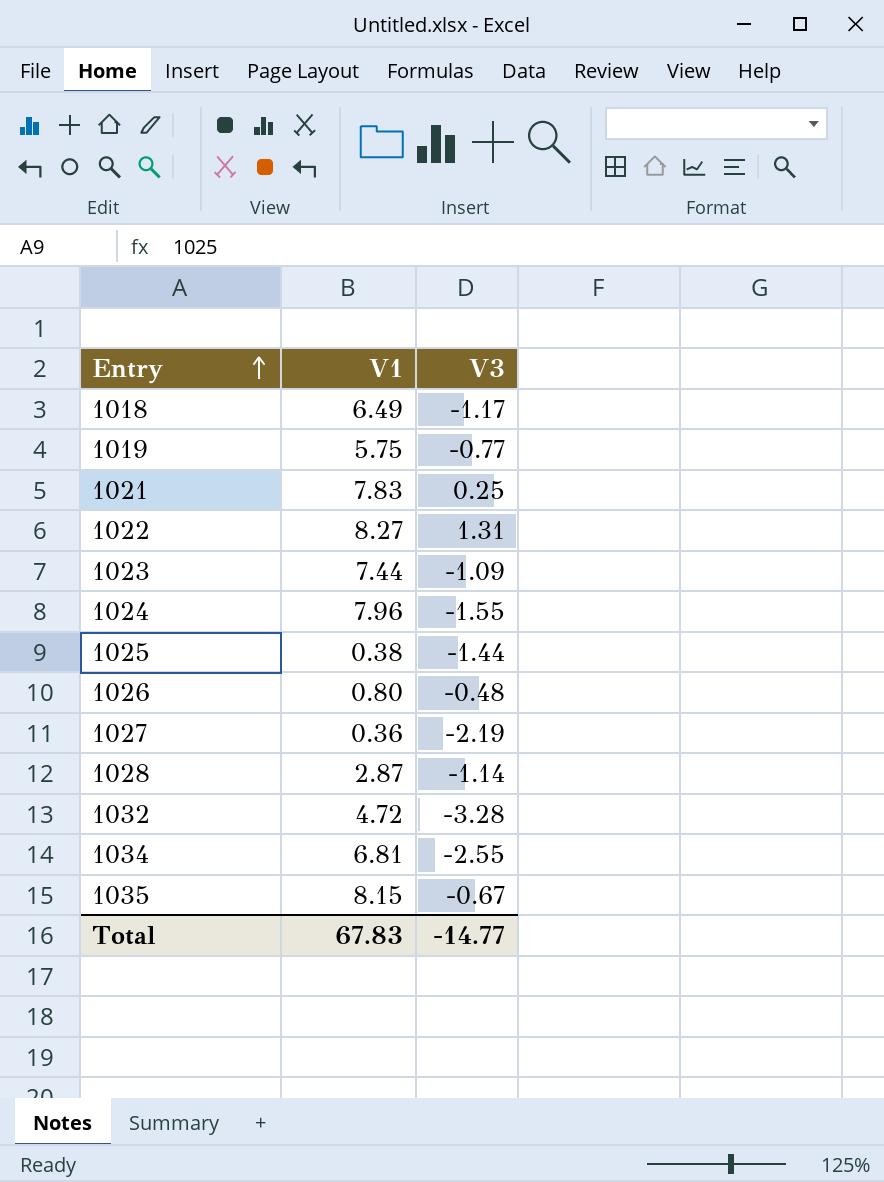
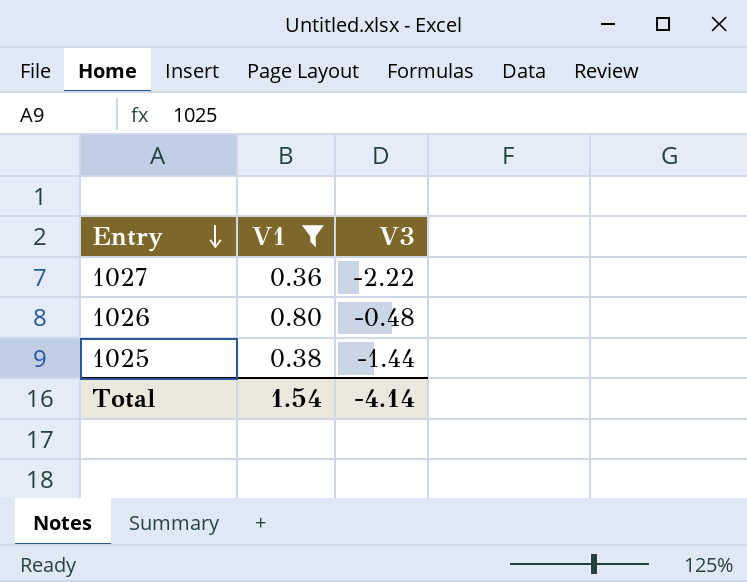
filter: none -> V1 <= 0.80
row order: Entry ascending -> Entry descending
1027 | V3: -2.19 -> -2.22
Total | V1: 67.83 -> 1.54
Total | V3: -14.77 -> -4.14

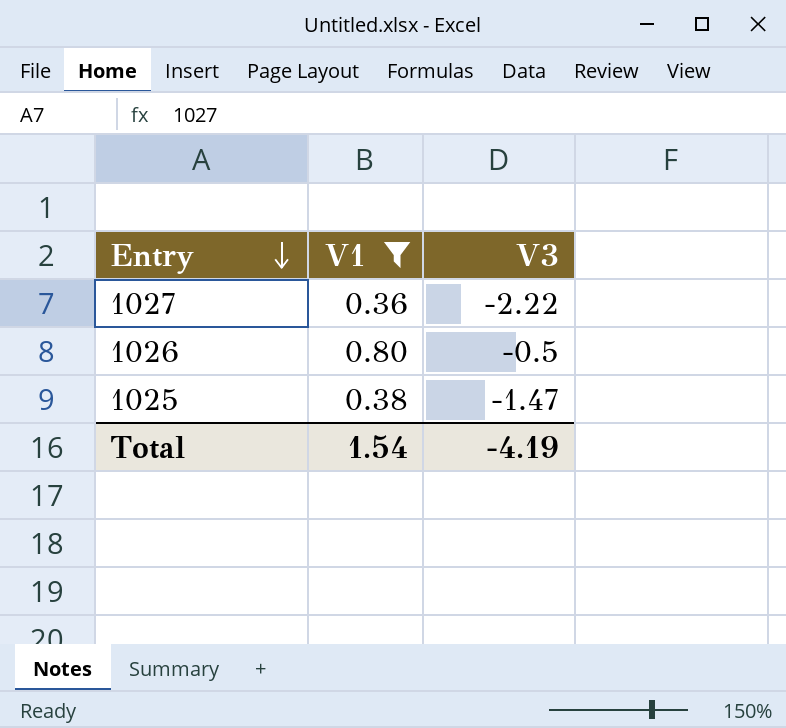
1026 | V3: -0.48 -> -0.5
1025 | V3: -1.44 -> -1.47
Total | V3: -4.14 -> -4.19

